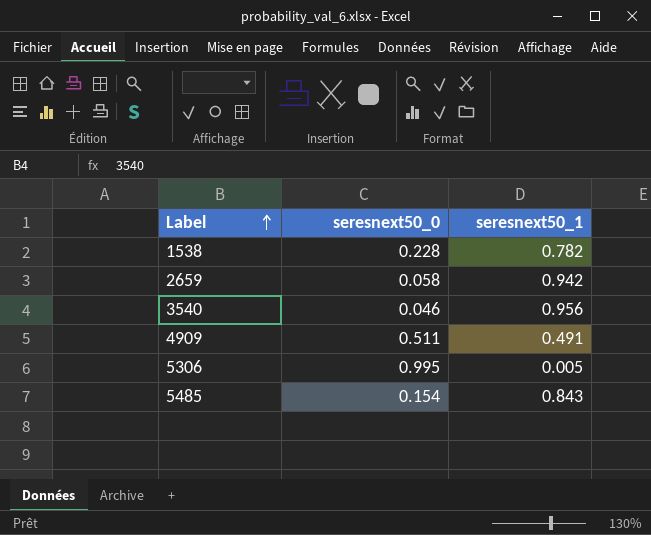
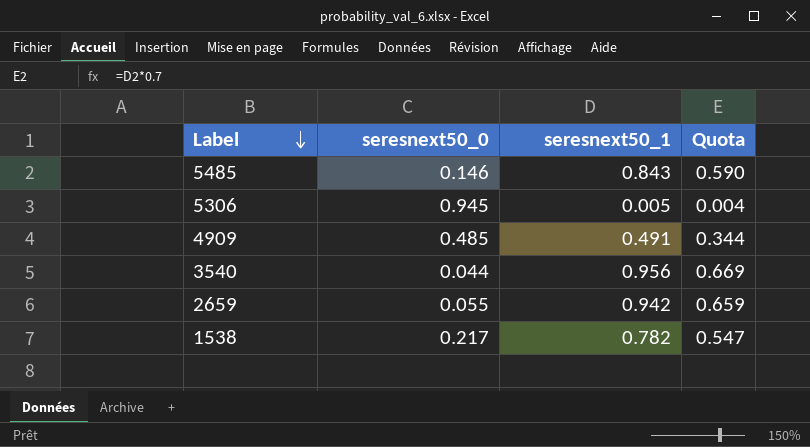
row order: Label ascending -> Label descending
column Quota | formula: none -> [seresnext50_1] * 0.7
5485 | seresnext50_0: 0.154 -> 0.146
5306 | seresnext50_0: 0.995 -> 0.945
4909 | seresnext50_0: 0.511 -> 0.485
3540 | seresnext50_0: 0.046 -> 0.044
2659 | seresnext50_0: 0.058 -> 0.055
1538 | seresnext50_0: 0.228 -> 0.217

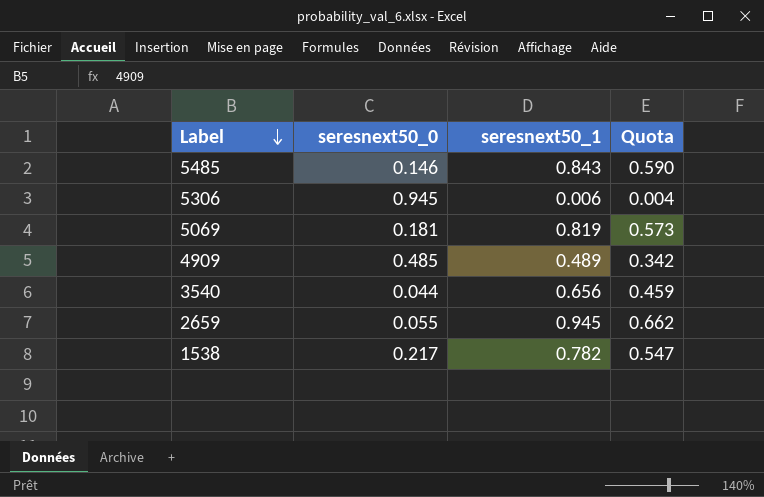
5306 | seresnext50_1: 0.005 -> 0.006
row 5069: none -> 0.181 | 0.819 | 0.573
4909 | seresnext50_1: 0.491 -> 0.489
4909 | Quota: 0.344 -> 0.342
3540 | seresnext50_1: 0.956 -> 0.656
3540 | Quota: 0.669 -> 0.459
2659 | seresnext50_1: 0.942 -> 0.945
2659 | Quota: 0.659 -> 0.662

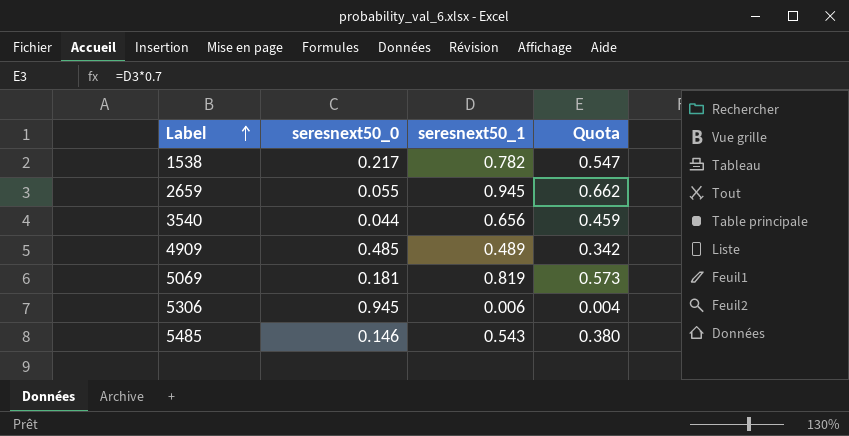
row order: Label descending -> Label ascending
5485 | seresnext50_1: 0.843 -> 0.543
5485 | Quota: 0.590 -> 0.380

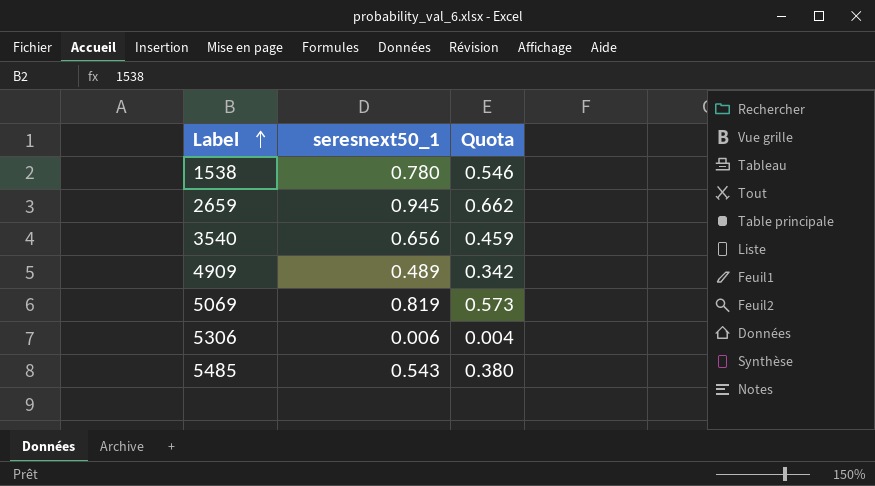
column seresnext50_0 | position: 2 -> none
1538 | seresnext50_1: 0.782 -> 0.780
1538 | Quota: 0.547 -> 0.546

